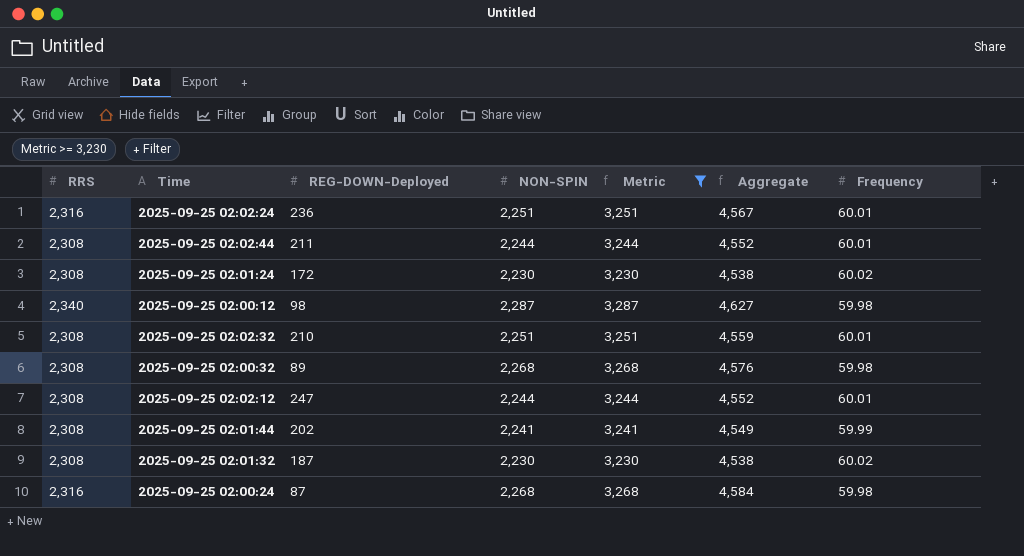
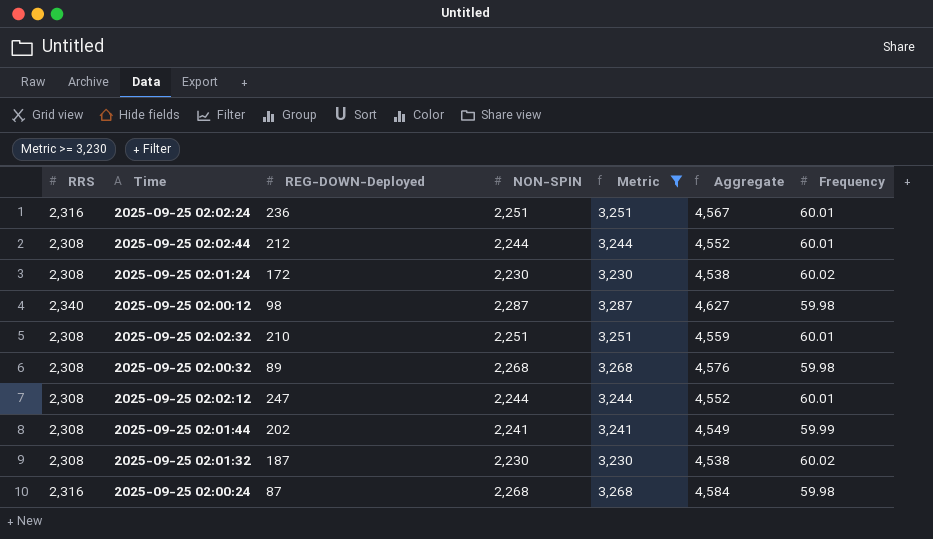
2025-09-25 02:02:44 | REG-DOWN-Deployed: 211 -> 212

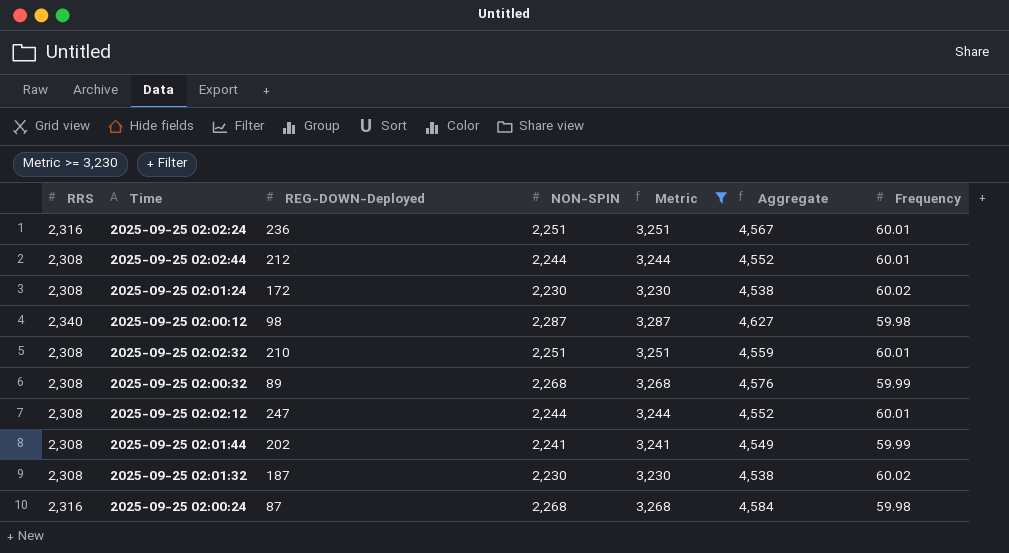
2025-09-25 02:00:32 | Frequency: 59.98 -> 59.99

